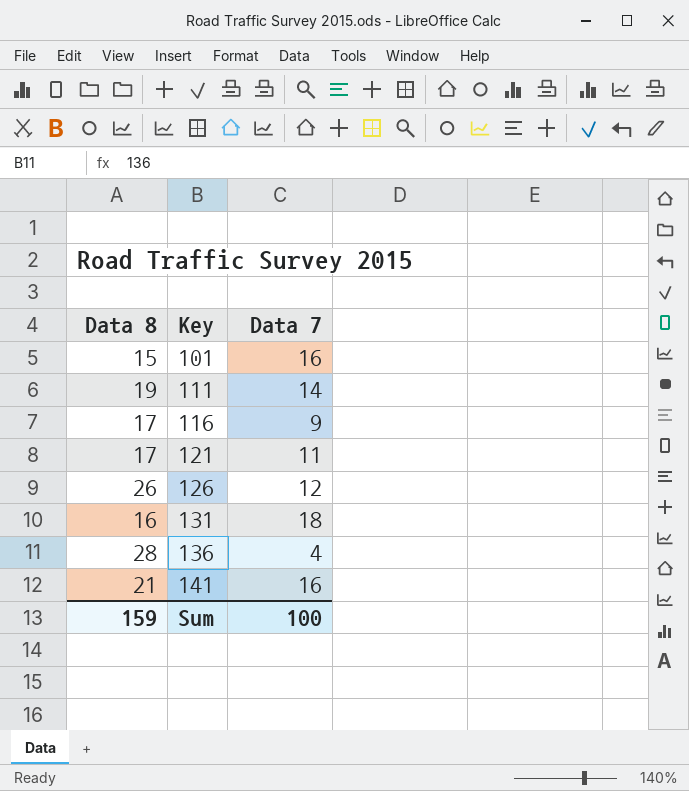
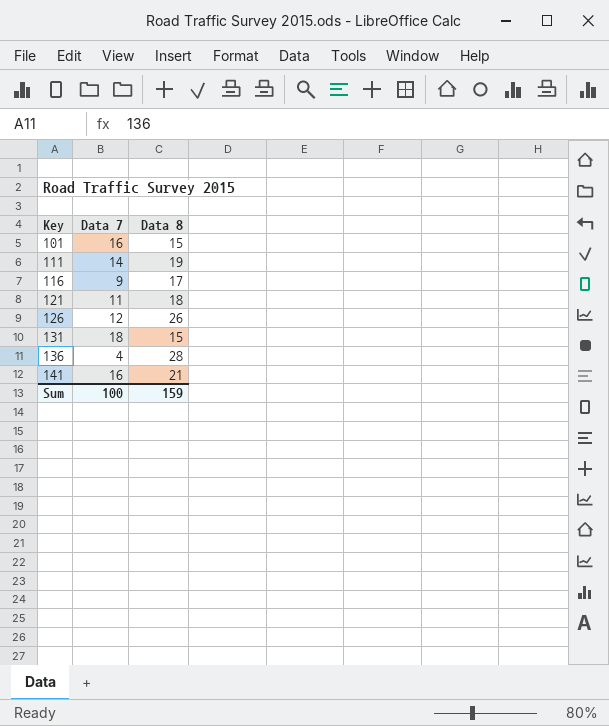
column Data 8 | position: 1 -> 3
121 | Data 8: 17 -> 18
131 | Data 8: 16 -> 15

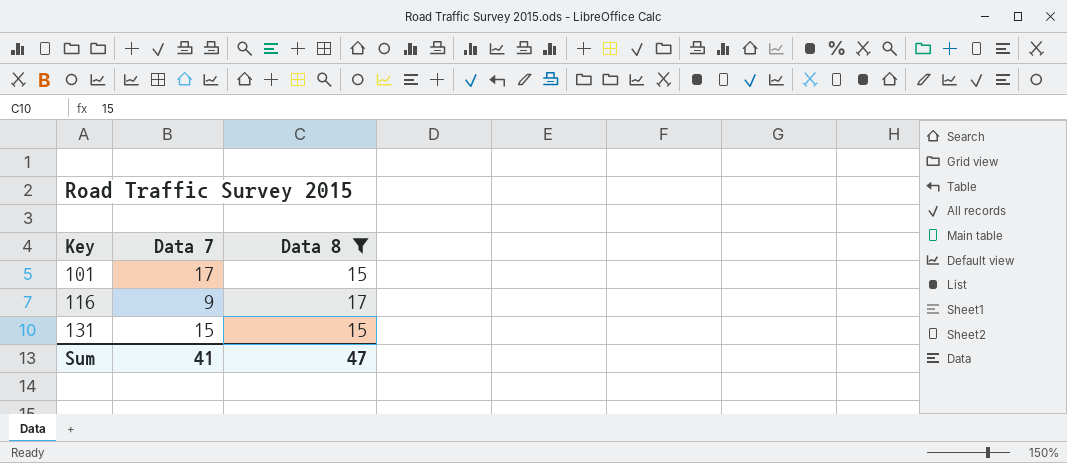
filter: none -> Data 8 <= 17
101 | Data 7: 16 -> 17
131 | Data 7: 18 -> 15
Sum | Data 7: 100 -> 41
Sum | Data 8: 159 -> 47

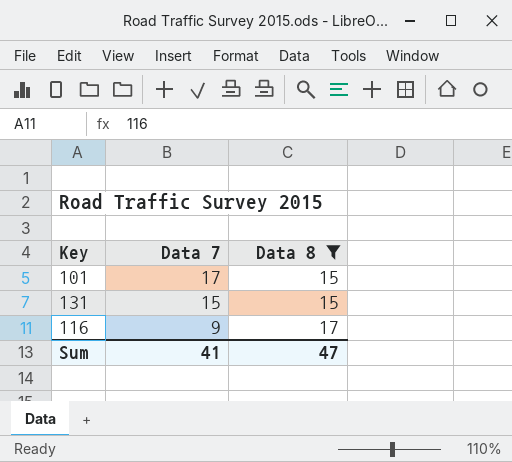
row order: Key ascending -> Data 7 descending

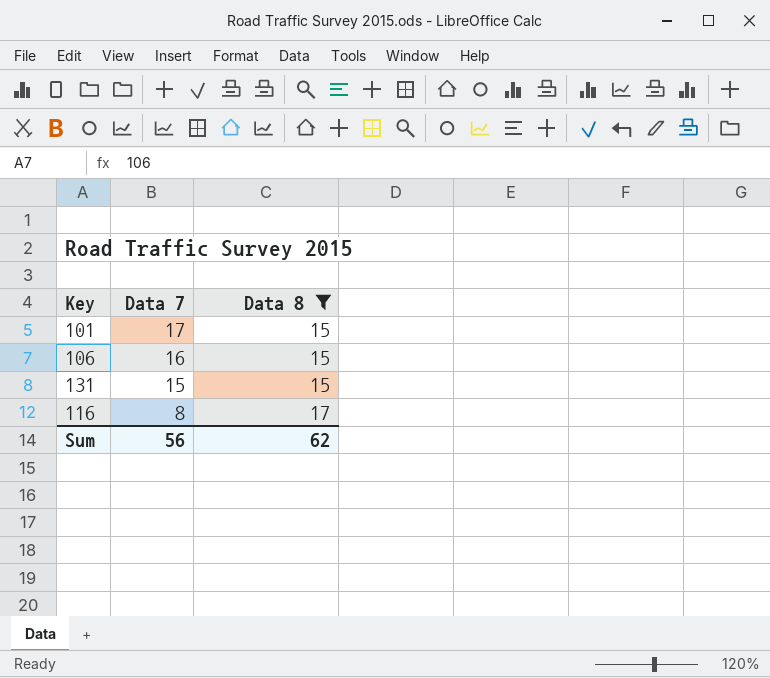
row 106: none -> 16 | 15
116 | Data 7: 9 -> 8
Sum | Data 7: 41 -> 56
Sum | Data 8: 47 -> 62

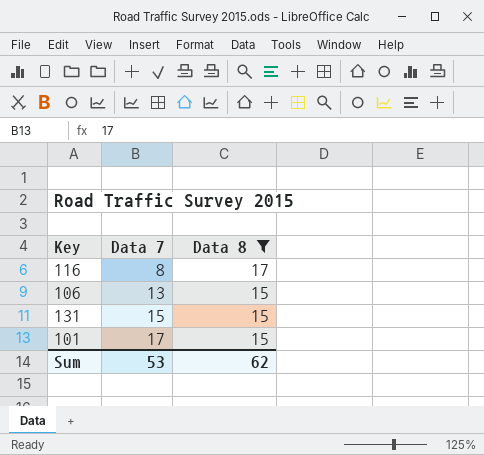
row order: Data 7 descending -> Data 7 ascending
106 | Data 7: 16 -> 13
Sum | Data 7: 56 -> 53

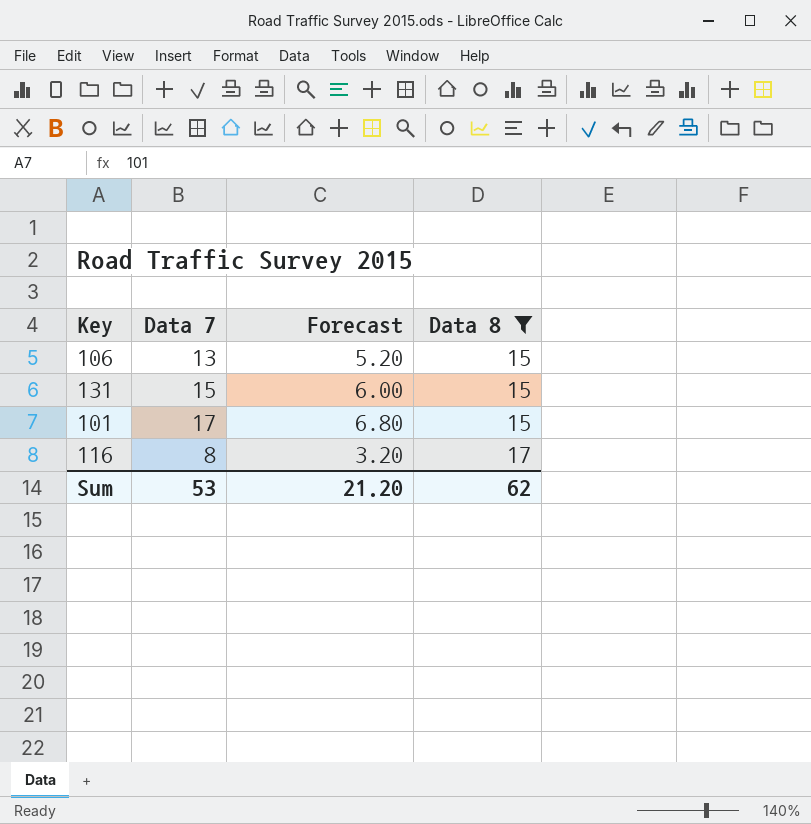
row order: Data 7 ascending -> Data 8 ascending
column Forecast | formula: none -> [Data 7] * 0.4

